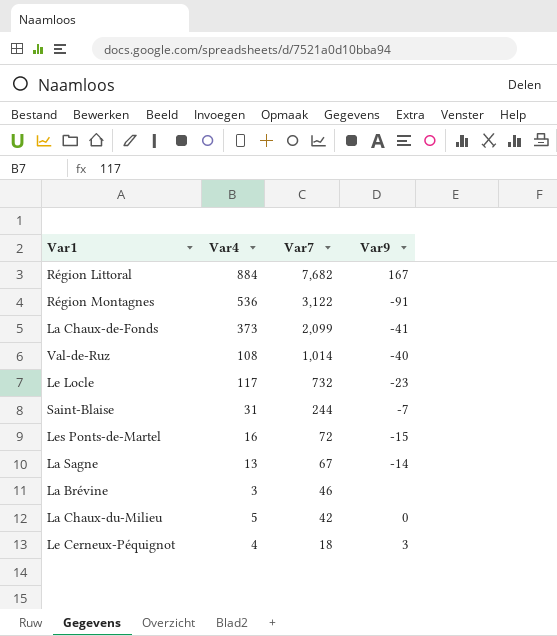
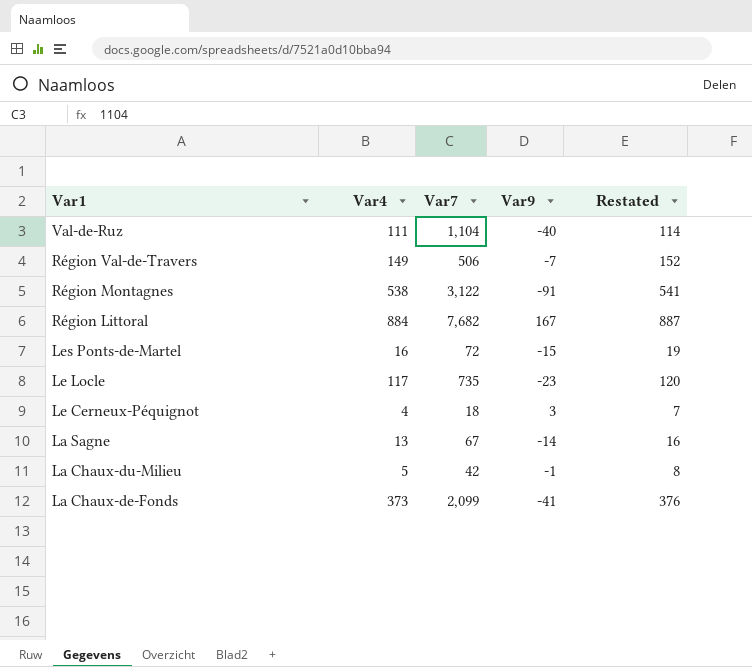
row order: Var7 descending -> Var1 descending
column Restated | formula: none -> [Var4] + 3
row Saint-Blaise: 31 | 244 | -7 -> none
row La Brévine: 3 | 46 | none -> none
Val-de-Ruz | Var4: 108 -> 111
Val-de-Ruz | Var7: 1,014 -> 1,104
row Région Val-de-Travers: none -> 149 | 506 | -7 | 152
Région Montagnes | Var4: 536 -> 538
Le Locle | Var7: 732 -> 735
La Chaux-du-Milieu | Var9: 0 -> -1

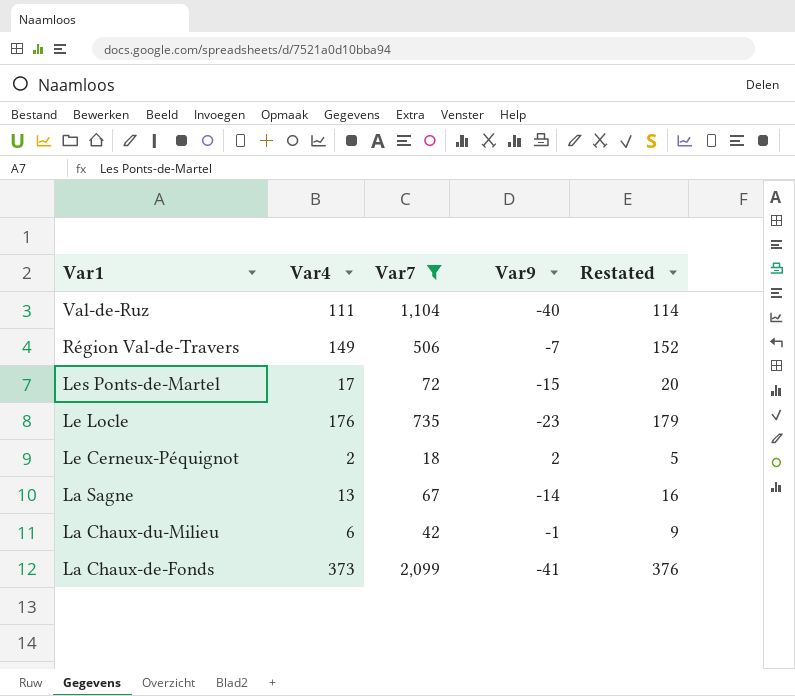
filter: none -> Var7 <= 2,099
Les Ponts-de-Martel | Var4: 16 -> 17
Les Ponts-de-Martel | Restated: 19 -> 20
Le Locle | Var4: 117 -> 176
Le Locle | Restated: 120 -> 179
Le Cerneux-Péquignot | Var4: 4 -> 2
Le Cerneux-Péquignot | Var9: 3 -> 2
Le Cerneux-Péquignot | Restated: 7 -> 5
La Chaux-du-Milieu | Var4: 5 -> 6
La Chaux-du-Milieu | Restated: 8 -> 9

